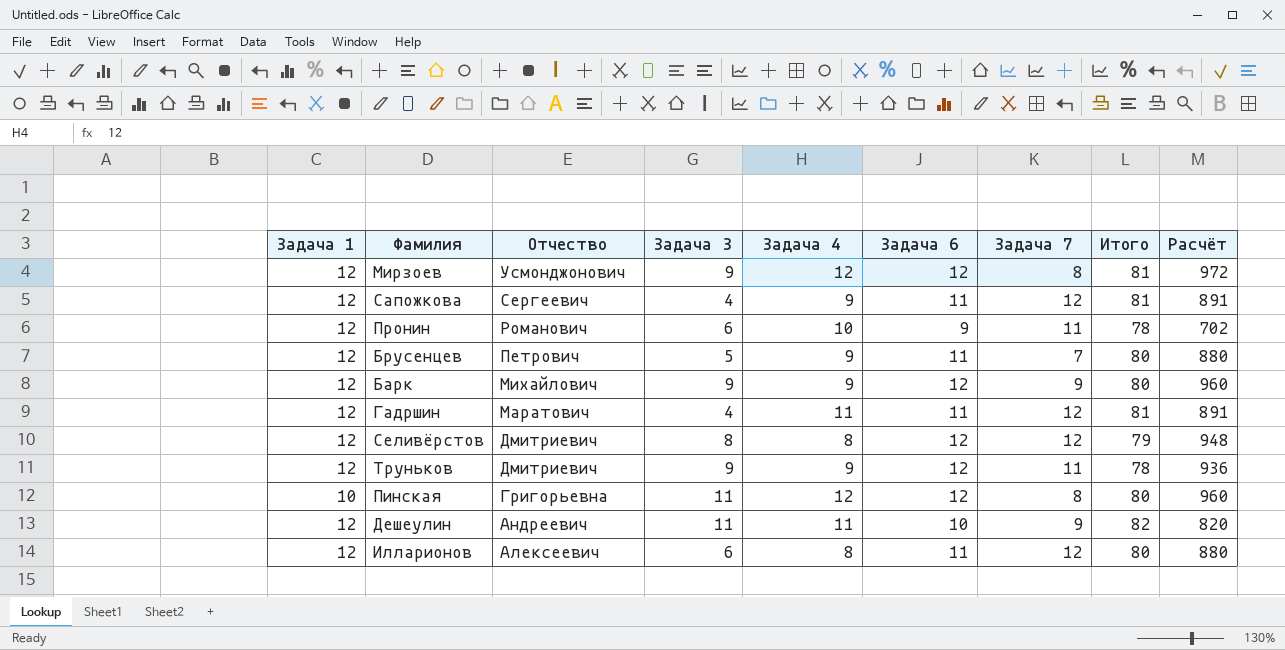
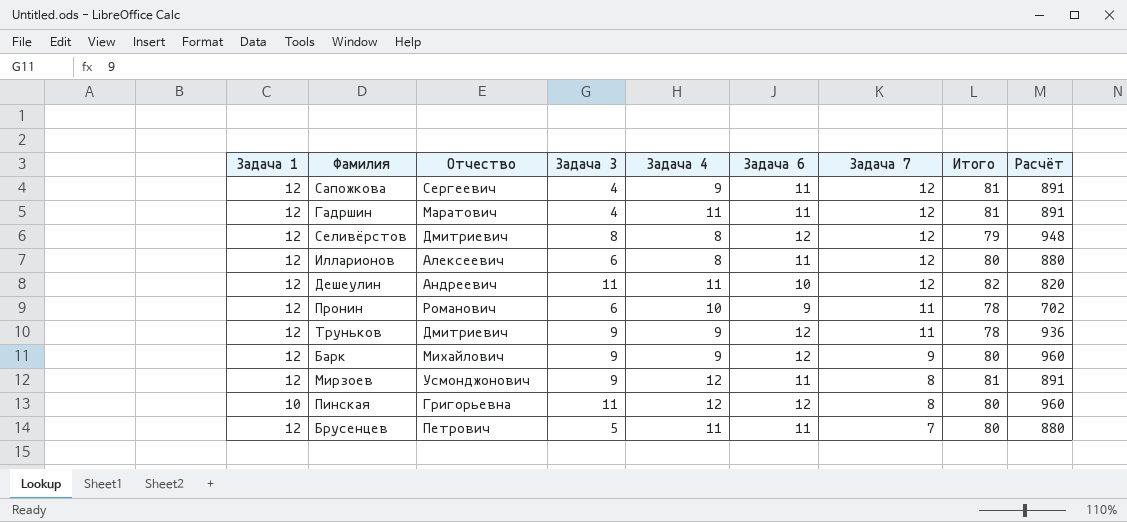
row order: Отчество descending -> Задача 7 descending
Дешеулин | Задача 7: 9 -> 12
Мирзоев | Задача 6: 12 -> 11
Мирзоев | Расчёт: 972 -> 891
Брусенцев | Задача 4: 9 -> 11

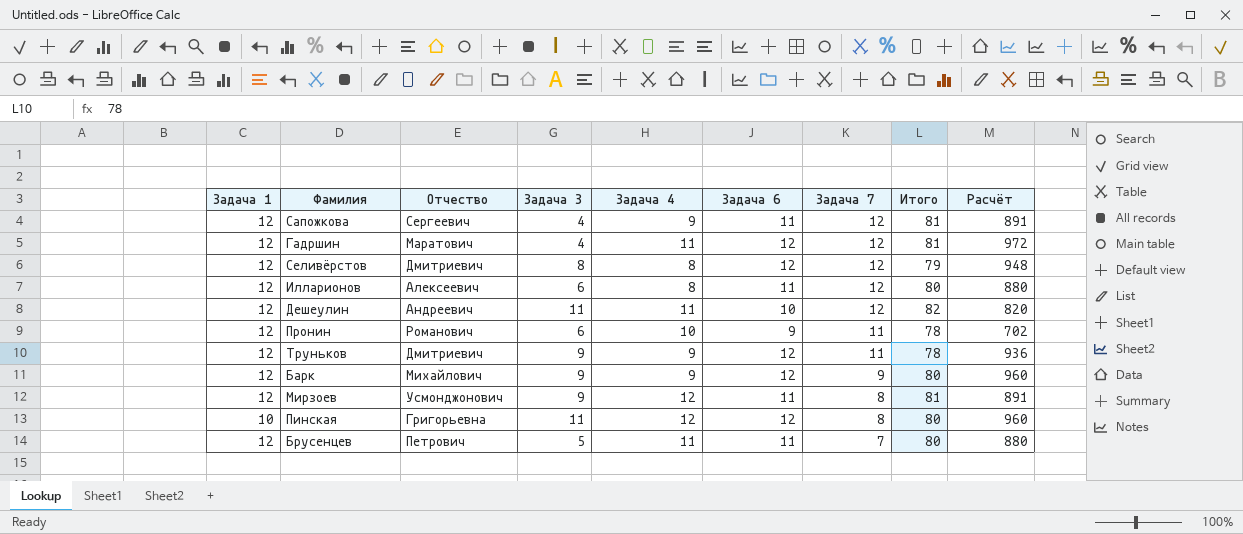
Гадршин | Задача 6: 11 -> 12
Гадршин | Расчёт: 891 -> 972

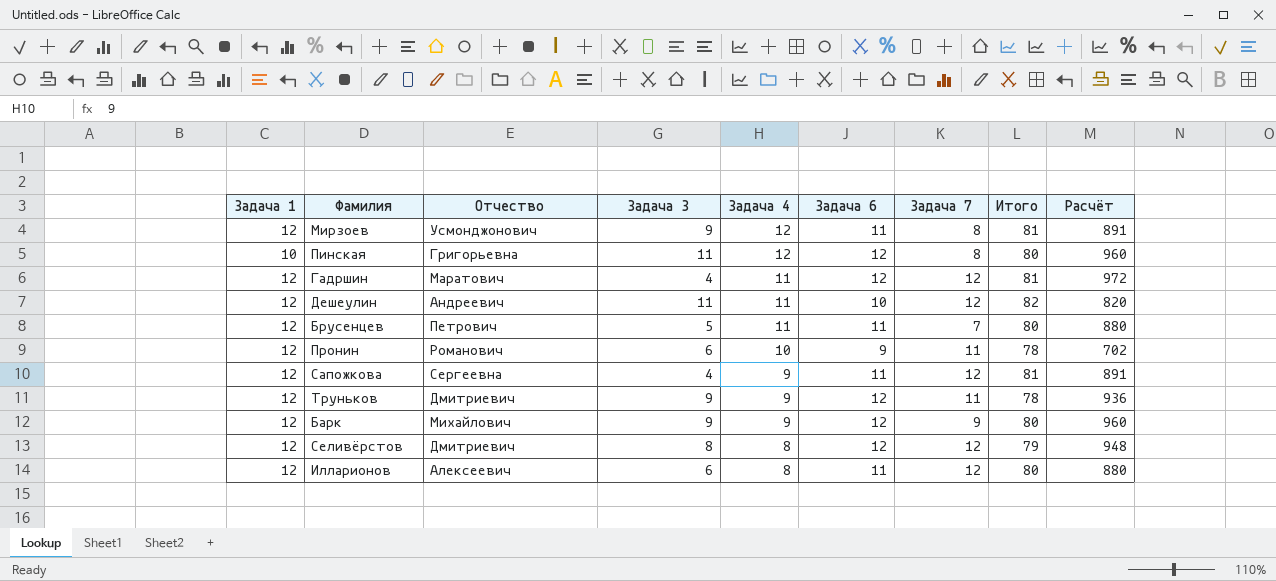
row order: Задача 7 descending -> Задача 4 descending
Сапожкова | Отчество: Сергеевич -> Сергеевна

